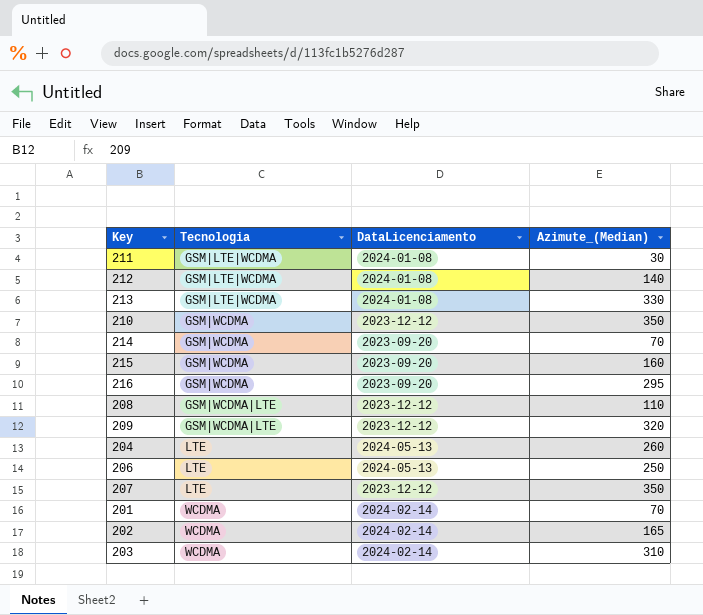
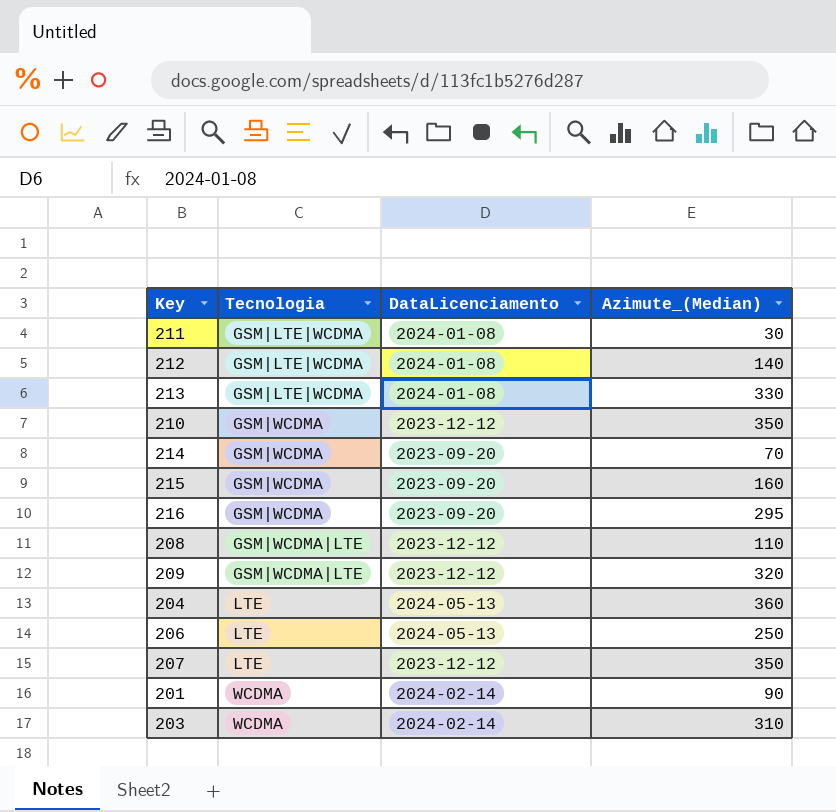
row 202: WCDMA | 2024-02-14 | 165 -> none
204 | Azimute_(Median): 260 -> 360
201 | Azimute_(Median): 70 -> 90

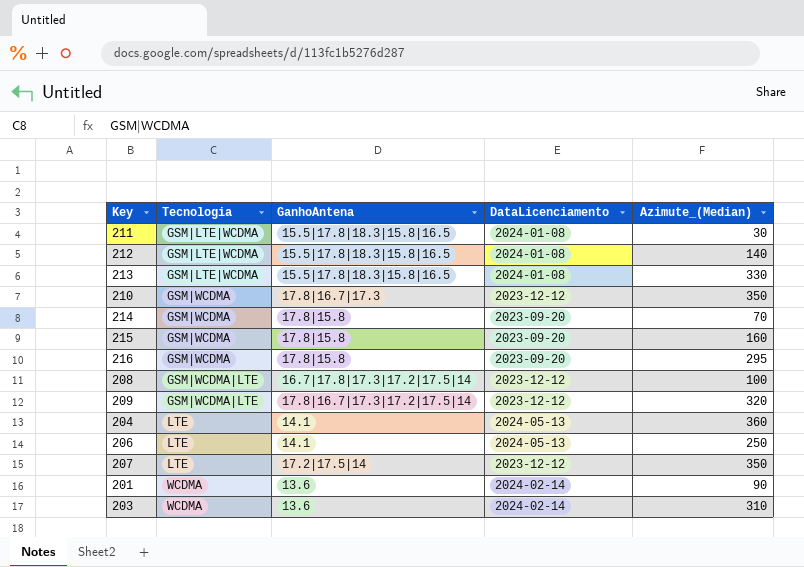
column GanhoAntena | position: none -> 3
208 | Azimute_(Median): 110 -> 100

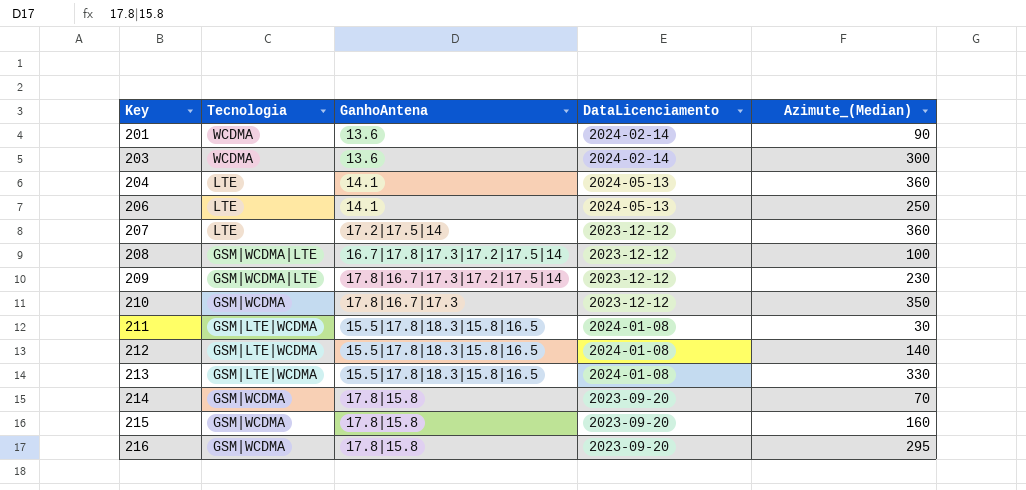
row order: Tecnologia ascending -> Key ascending
203 | Azimute_(Median): 310 -> 300
207 | Azimute_(Median): 350 -> 360
209 | Azimute_(Median): 320 -> 230

